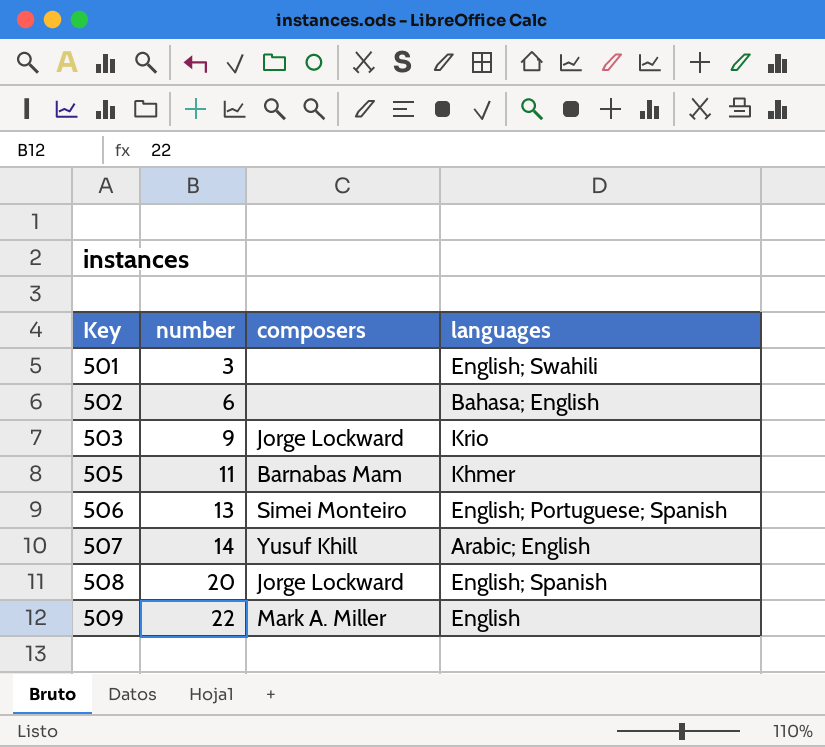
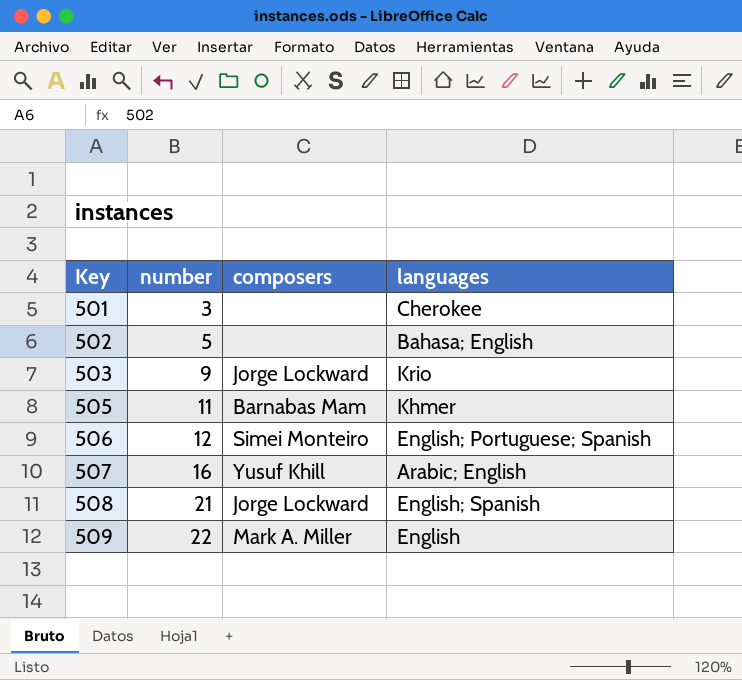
501 | languages: English; Swahili -> Cherokee
502 | number: 6 -> 5
506 | number: 13 -> 12
507 | number: 14 -> 16
508 | number: 20 -> 21

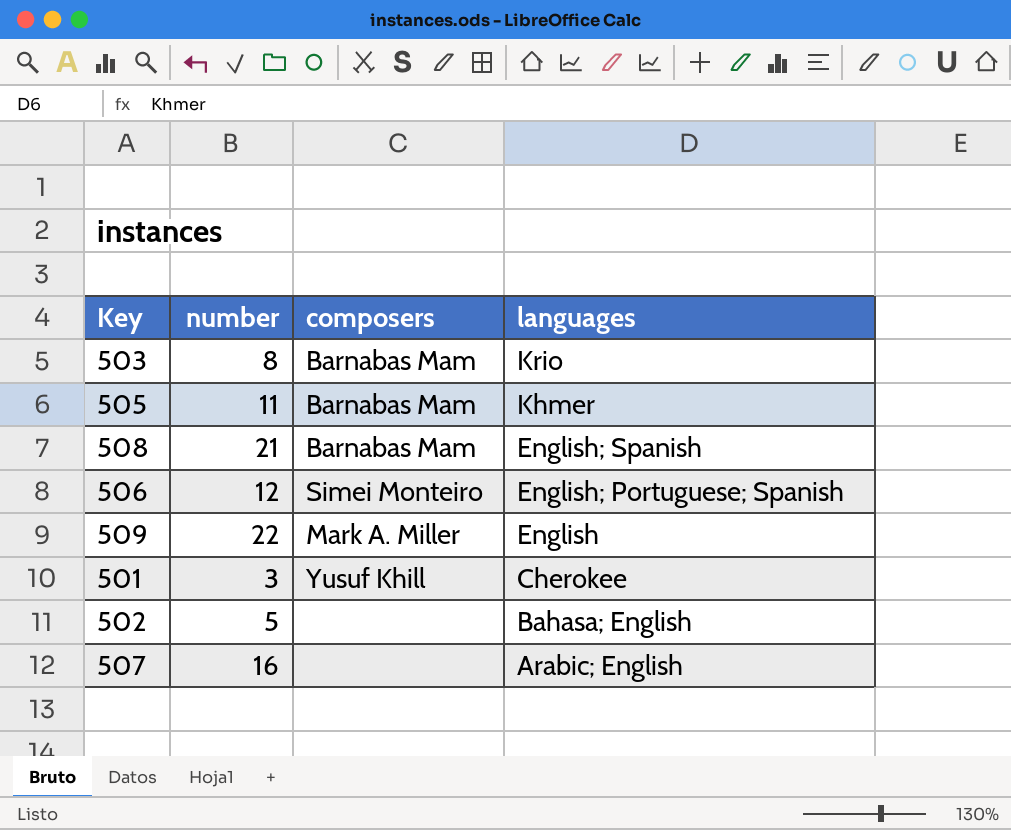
row order: Key ascending -> languages descending
503 | number: 9 -> 8
503 | composers: Jorge Lockward -> Barnabas Mam
508 | composers: Jorge Lockward -> Barnabas Mam
501 | composers: none -> Yusuf Khill
507 | composers: Yusuf Khill -> none

